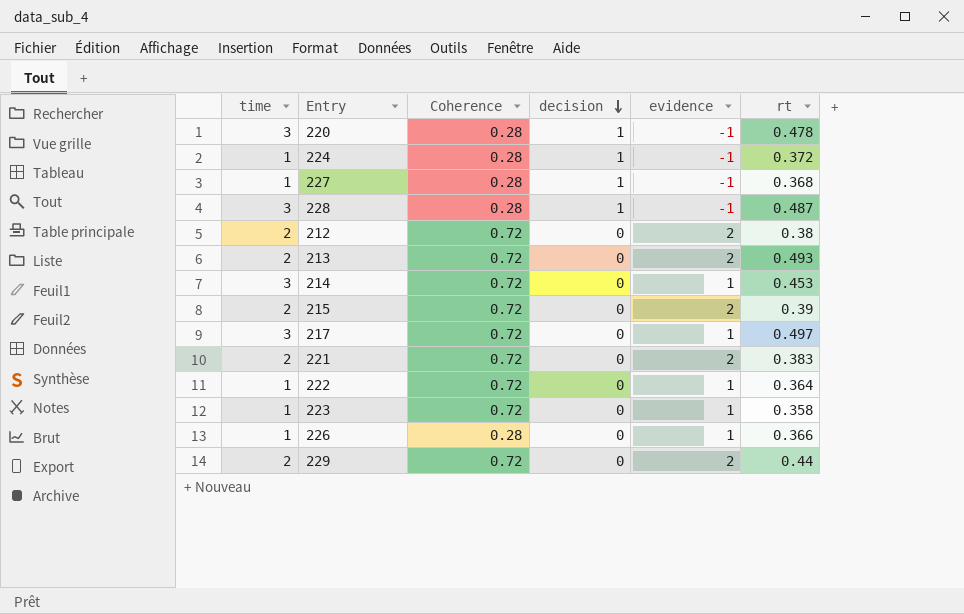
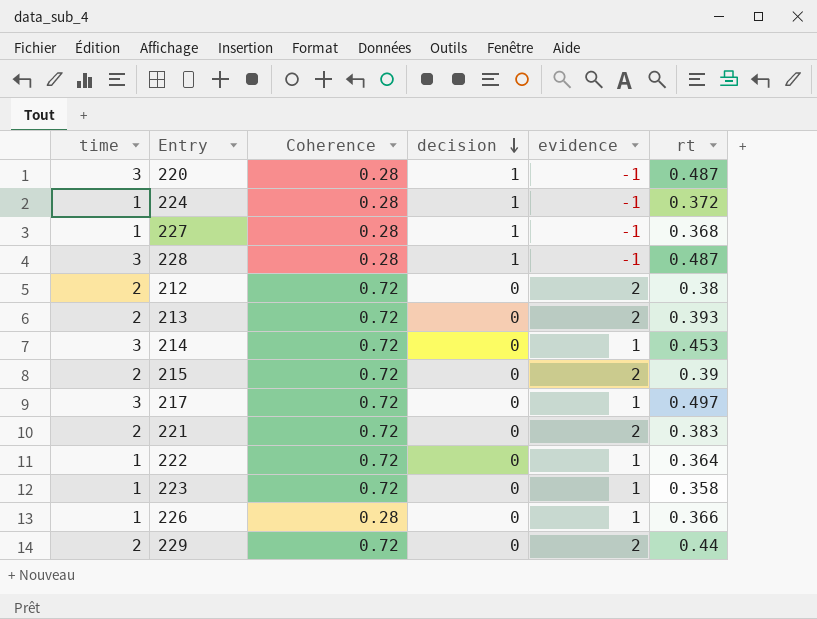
220 | rt: 0.478 -> 0.487
213 | rt: 0.493 -> 0.393

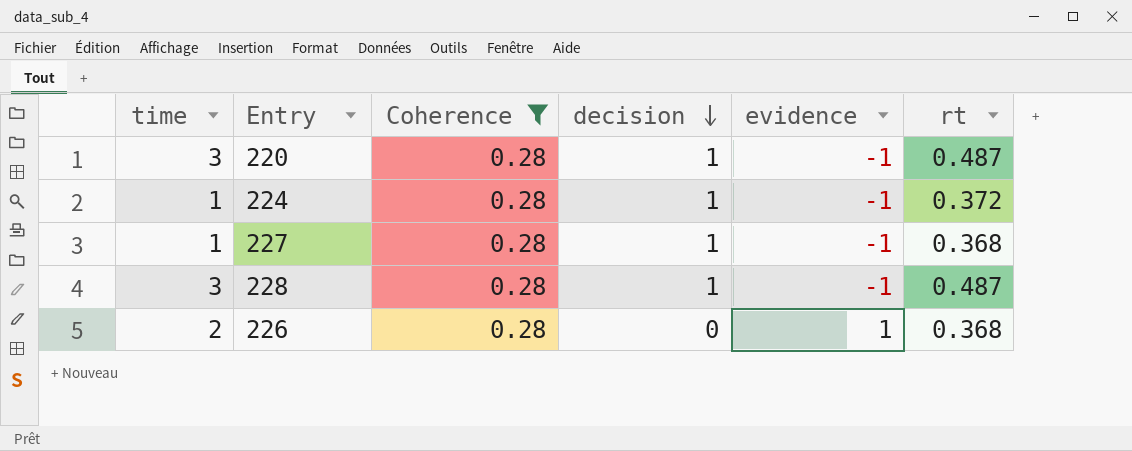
filter: none -> Coherence = 0.28
226 | time: 1 -> 2
226 | rt: 0.366 -> 0.368

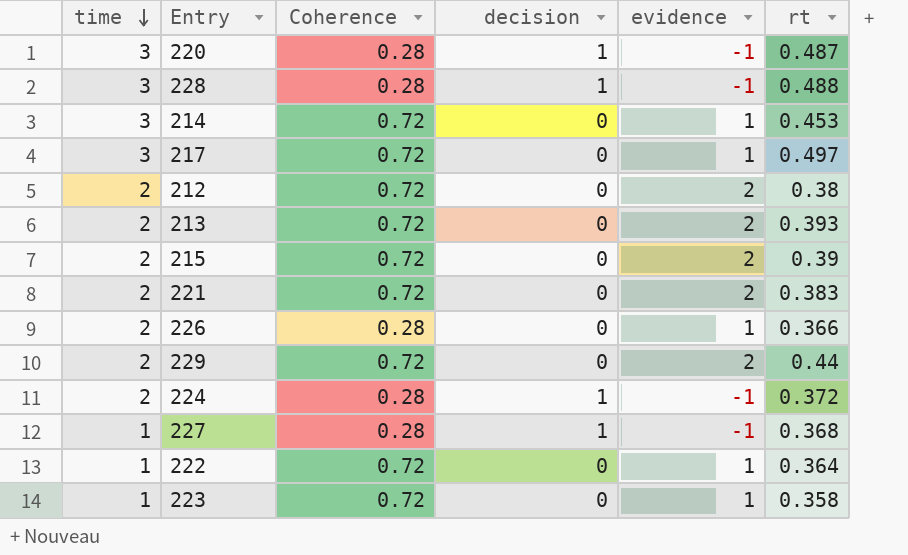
filter: Coherence = 0.28 -> none
row order: decision descending -> time descending
228 | rt: 0.487 -> 0.488
226 | rt: 0.368 -> 0.366
224 | time: 1 -> 2

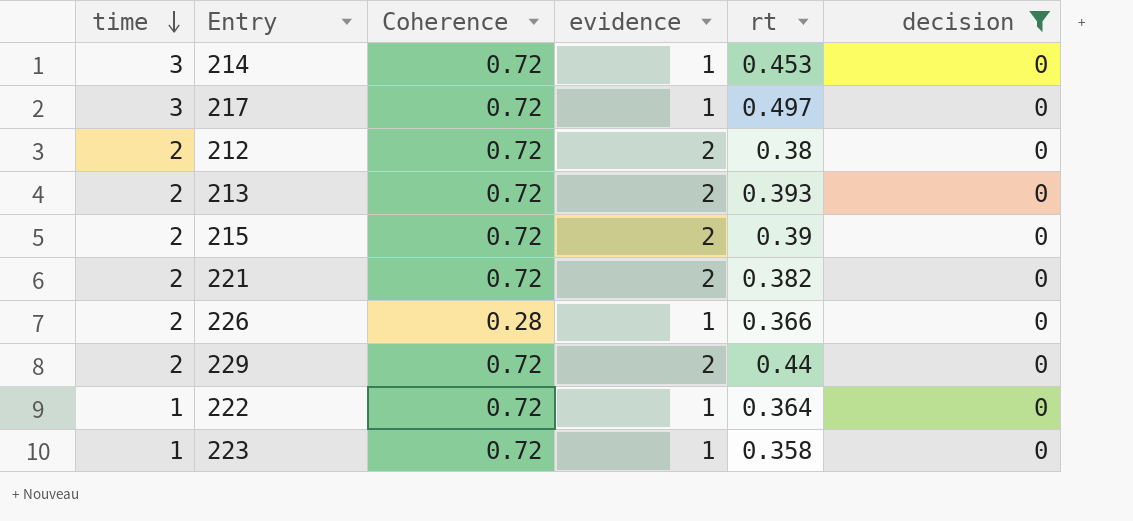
filter: none -> decision = 0
column decision | position: 4 -> 6
221 | rt: 0.383 -> 0.382

